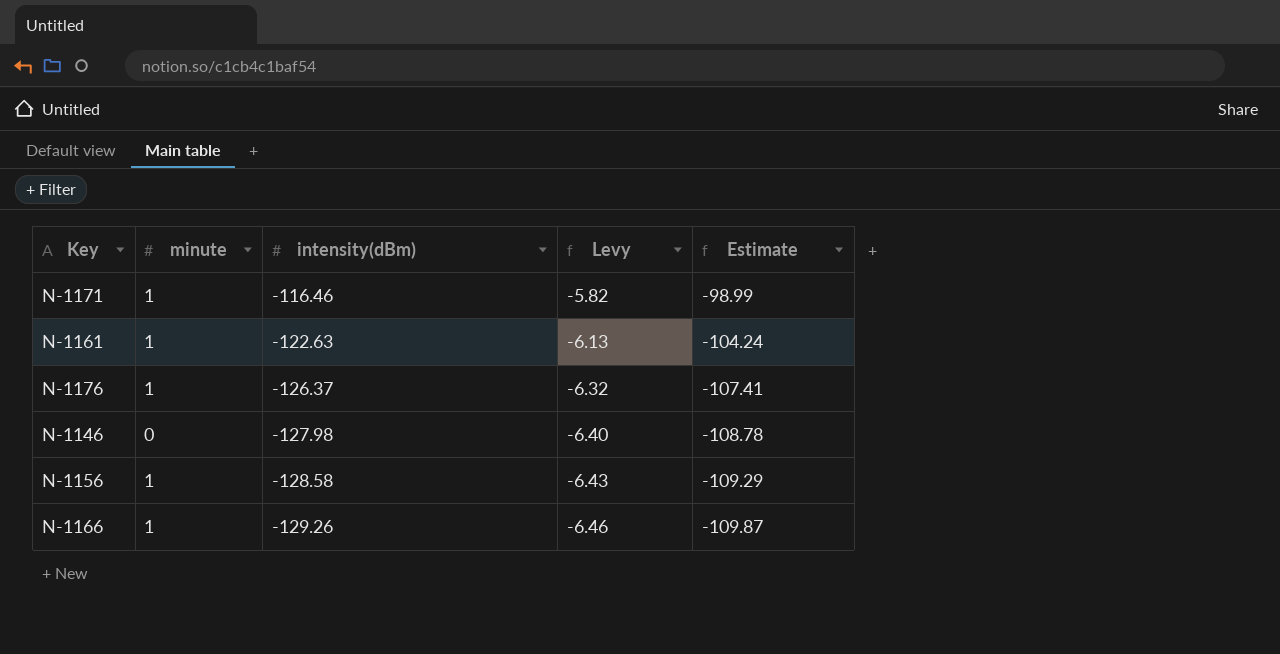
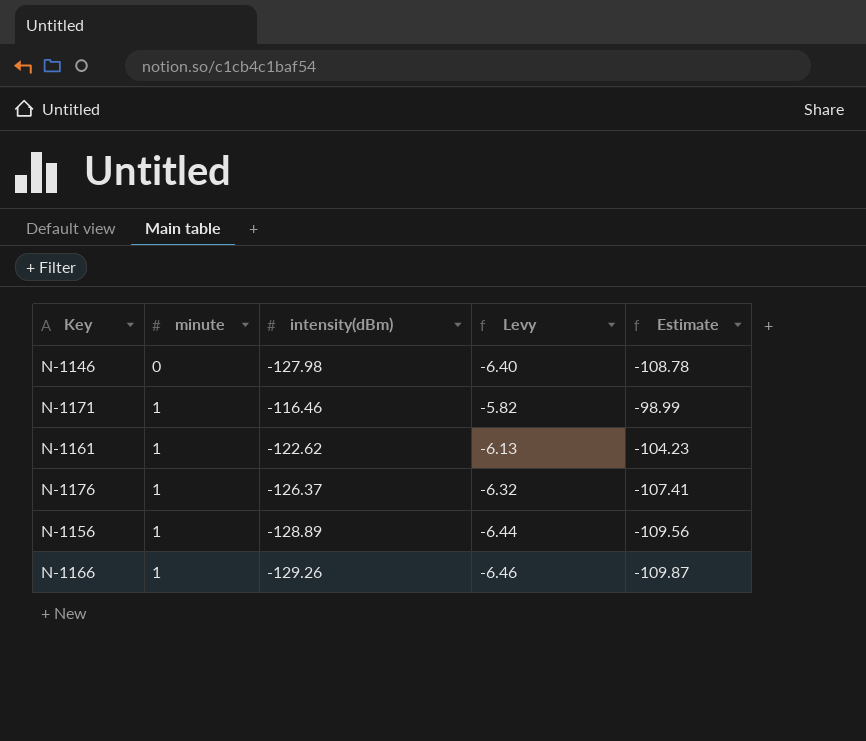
row order: intensity(dBm) descending -> minute ascending
N-1161 | intensity(dBm): -122.63 -> -122.62
N-1161 | Estimate: -104.24 -> -104.23
N-1156 | intensity(dBm): -128.58 -> -128.89
N-1156 | Levy: -6.43 -> -6.44
N-1156 | Estimate: -109.29 -> -109.56

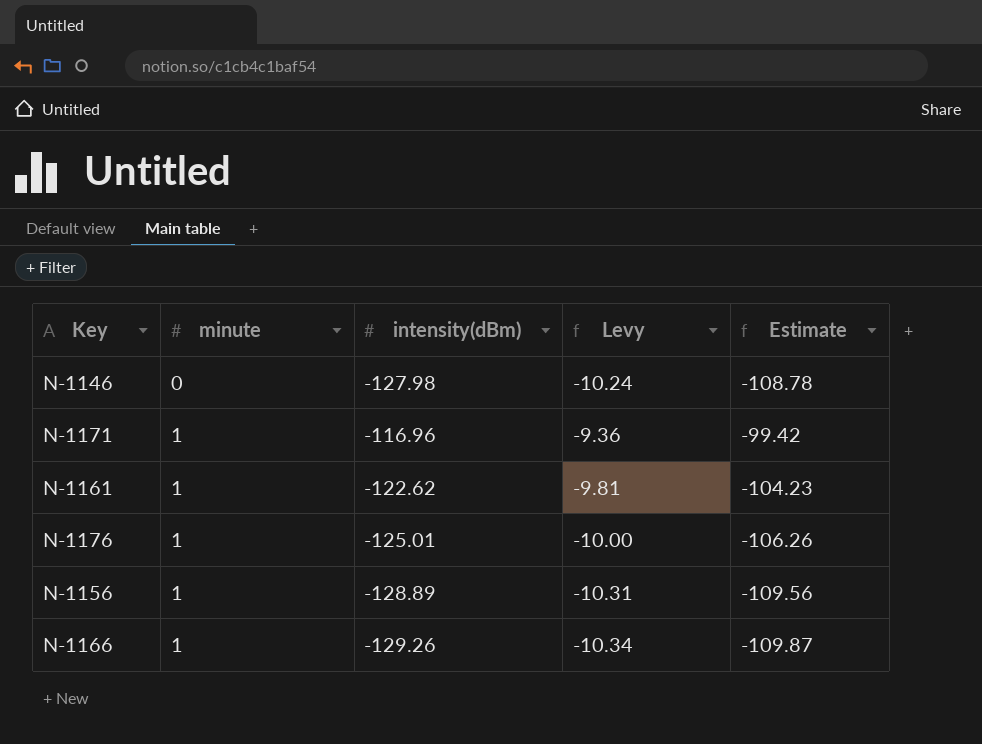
column Levy | formula: [intensity(dBm)] * 0.05 -> [intensity(dBm)] * 0.08
N-1171 | intensity(dBm): -116.46 -> -116.96
N-1171 | Estimate: -98.99 -> -99.42
N-1176 | intensity(dBm): -126.37 -> -125.01
N-1176 | Estimate: -107.41 -> -106.26

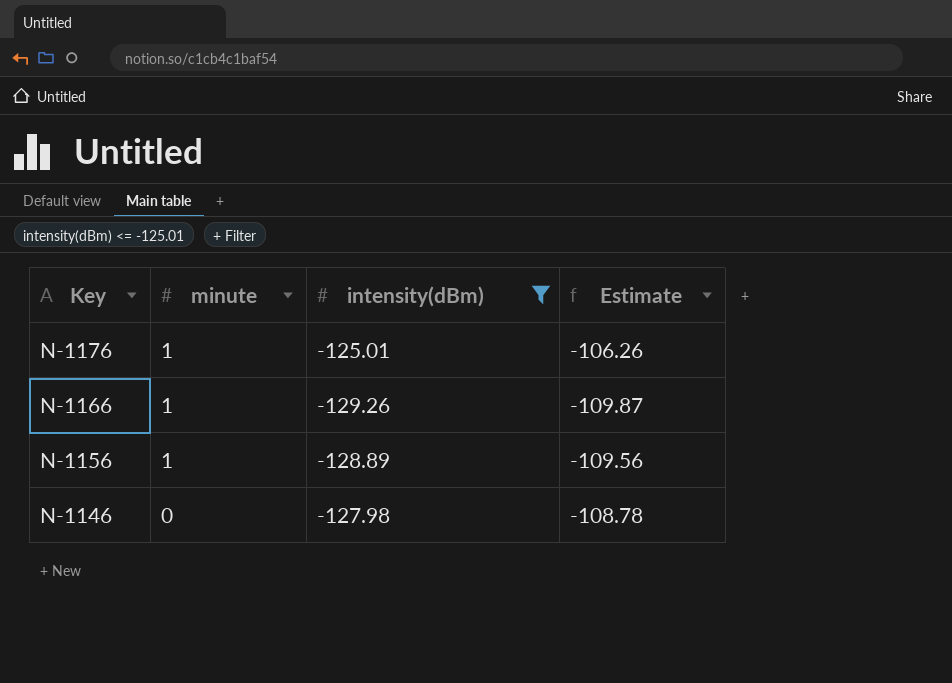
filter: none -> intensity(dBm) <= -125.01
row order: minute ascending -> Key descending
column Levy | formula: [intensity(dBm)] * 0.08 -> none

